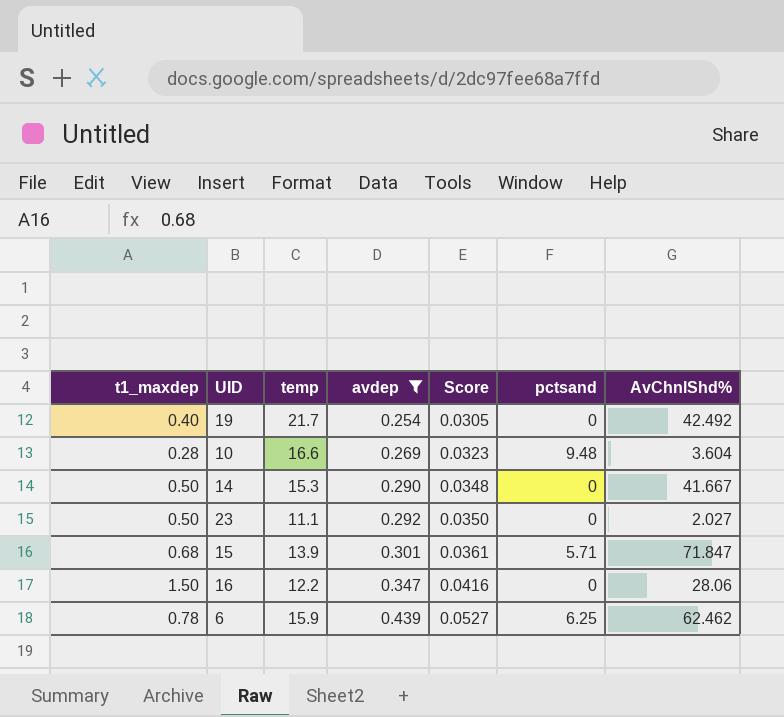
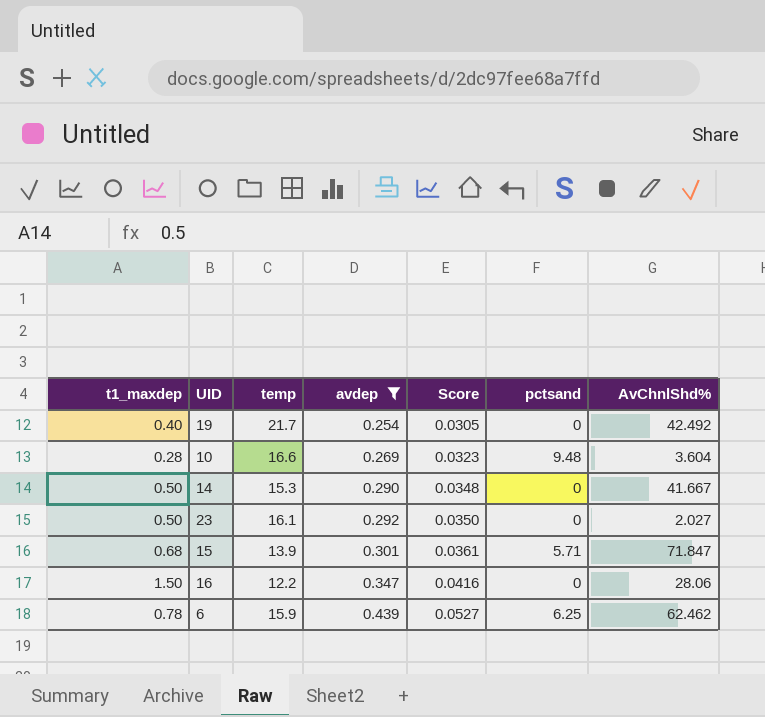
23 | temp: 11.1 -> 16.1

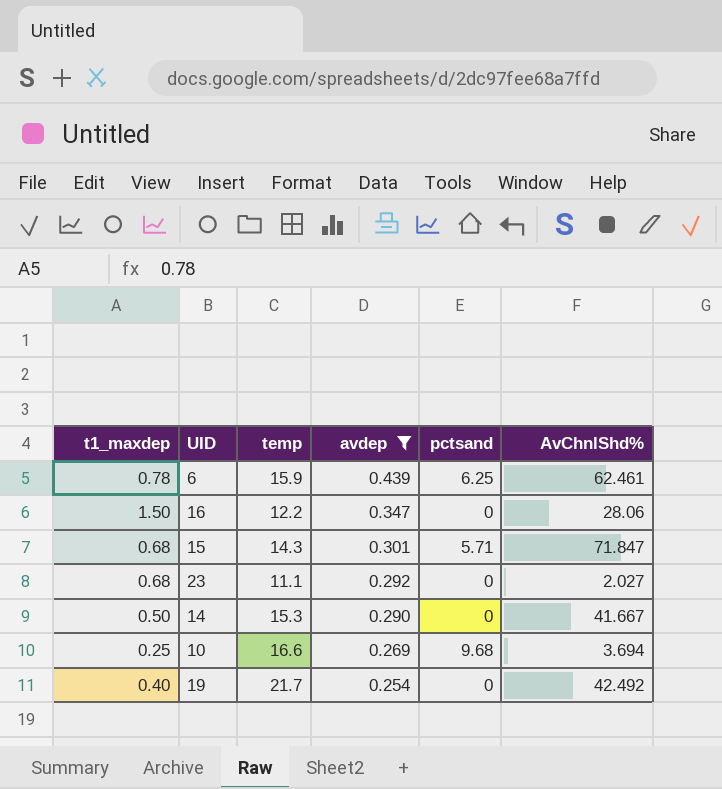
row order: avdep ascending -> avdep descending
column Score | formula: [avdep] * 0.12 -> none
6 | AvChnlShd%: 62.462 -> 62.461
15 | temp: 13.9 -> 14.3
23 | t1_maxdep: 0.50 -> 0.68
23 | temp: 16.1 -> 11.1
10 | t1_maxdep: 0.28 -> 0.25
10 | pctsand: 9.48 -> 9.68
10 | AvChnlShd%: 3.604 -> 3.694

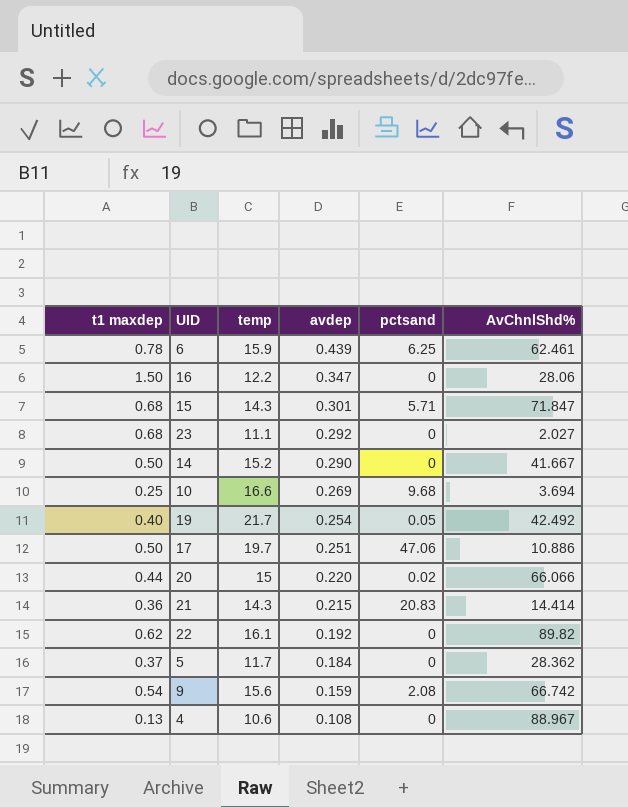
filter: avdep >= 0.254 -> none
column name: t1_maxdep -> t1 maxdep
14 | temp: 15.3 -> 15.2
19 | pctsand: 0 -> 0.05

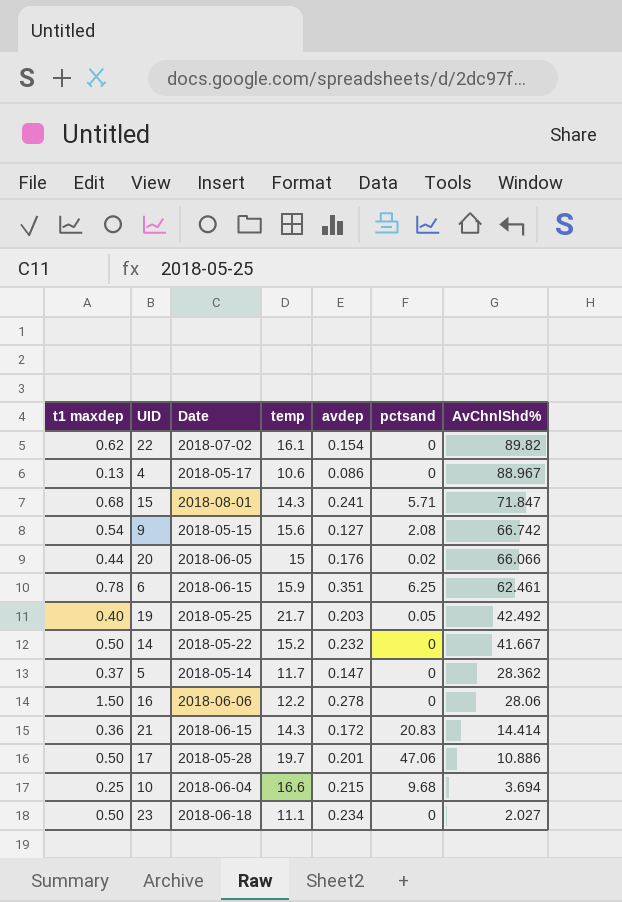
row order: avdep descending -> AvChnlShd% descending
column Date | position: none -> 3
22 | avdep: 0.192 -> 0.154
4 | avdep: 0.108 -> 0.086
15 | avdep: 0.301 -> 0.241
9 | avdep: 0.159 -> 0.127
20 | avdep: 0.220 -> 0.176
6 | avdep: 0.439 -> 0.351
19 | avdep: 0.254 -> 0.203
14 | avdep: 0.290 -> 0.232
5 | avdep: 0.184 -> 0.147
16 | avdep: 0.347 -> 0.278
21 | avdep: 0.215 -> 0.172
17 | avdep: 0.251 -> 0.201
10 | avdep: 0.269 -> 0.215
23 | t1 maxdep: 0.68 -> 0.50
23 | avdep: 0.292 -> 0.234

